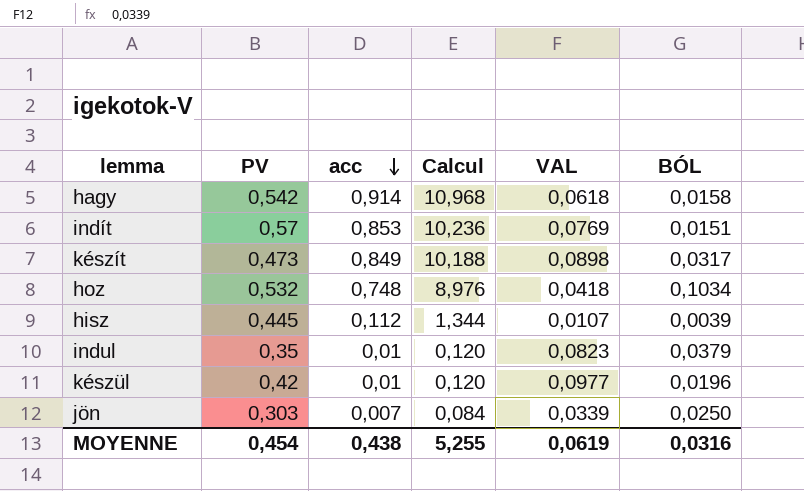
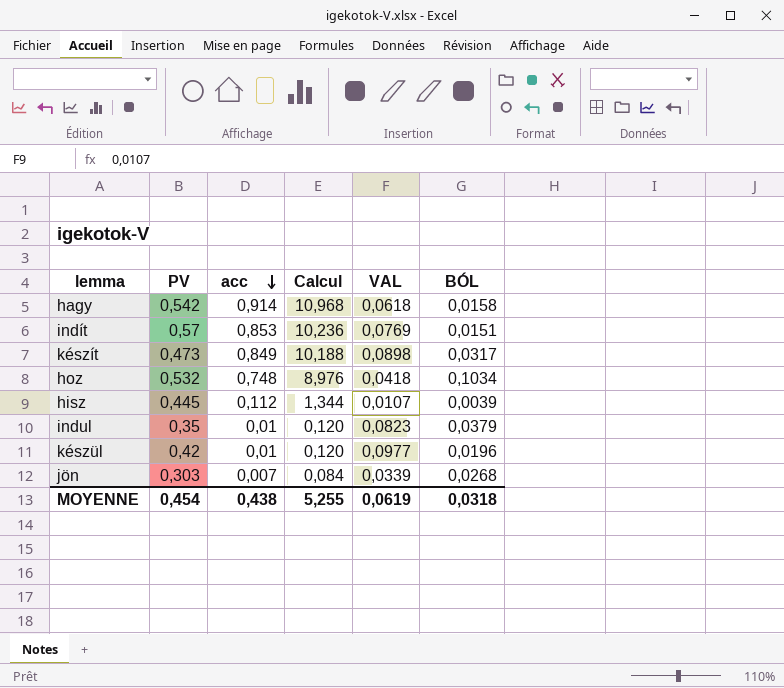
jön | BÓL: 0,0250 -> 0,0268
MOYENNE | BÓL: 0,0316 -> 0,0318

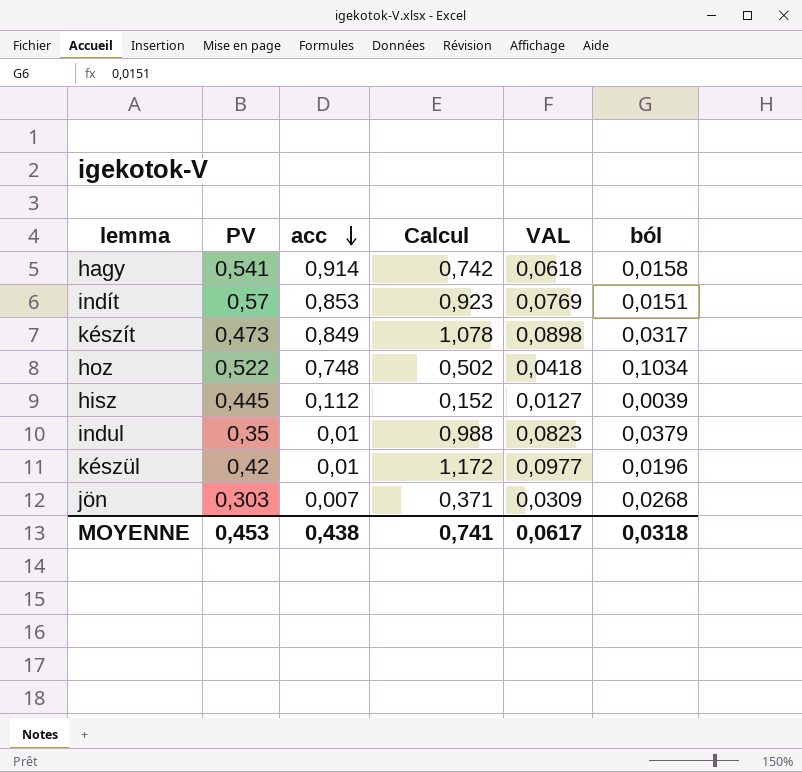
column Calcul | formula: [acc] * 12 -> [VAL] * 12
column name: BÓL -> ból
hagy | PV: 0,542 -> 0,541
hoz | PV: 0,532 -> 0,522
hisz | VAL: 0,0107 -> 0,0127
jön | VAL: 0,0339 -> 0,0309
MOYENNE | PV: 0,454 -> 0,453
MOYENNE | Calcul: 5,255 -> 0,741
MOYENNE | VAL: 0,0619 -> 0,0617

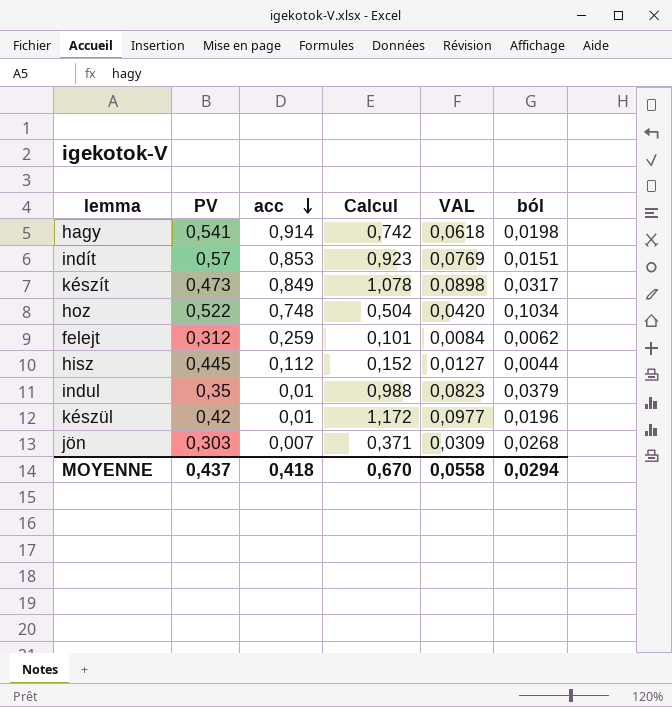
hagy | ból: 0,0158 -> 0,0198
hoz | Calcul: 0,502 -> 0,504
hoz | VAL: 0,0418 -> 0,0420
row felejt: none -> 0,312 | 0,259 | 0,101 | 0,0084 | 0,0062
hisz | ból: 0,0039 -> 0,0044
MOYENNE | PV: 0,453 -> 0,437
MOYENNE | acc: 0,438 -> 0,418
MOYENNE | Calcul: 0,741 -> 0,670
MOYENNE | VAL: 0,0617 -> 0,0558
MOYENNE | ból: 0,0318 -> 0,0294

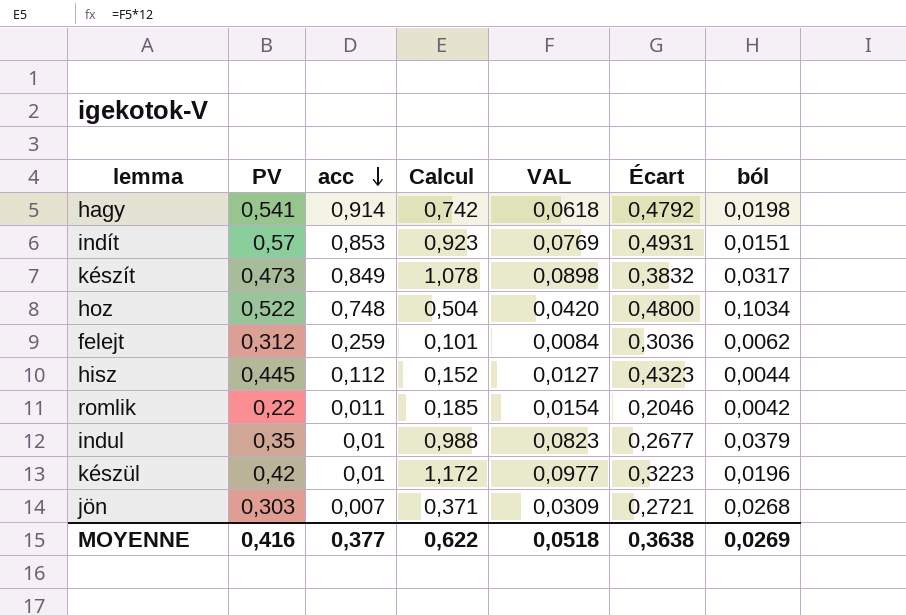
column Écart | formula: none -> [PV] - [VAL]
row romlik: none -> 0,22 | 0,011 | 0,185 | 0,0154 | 0,2046 | 0,0042
MOYENNE | PV: 0,437 -> 0,416
MOYENNE | acc: 0,418 -> 0,377
MOYENNE | Calcul: 0,670 -> 0,622
MOYENNE | VAL: 0,0558 -> 0,0518
MOYENNE | ból: 0,0294 -> 0,0269

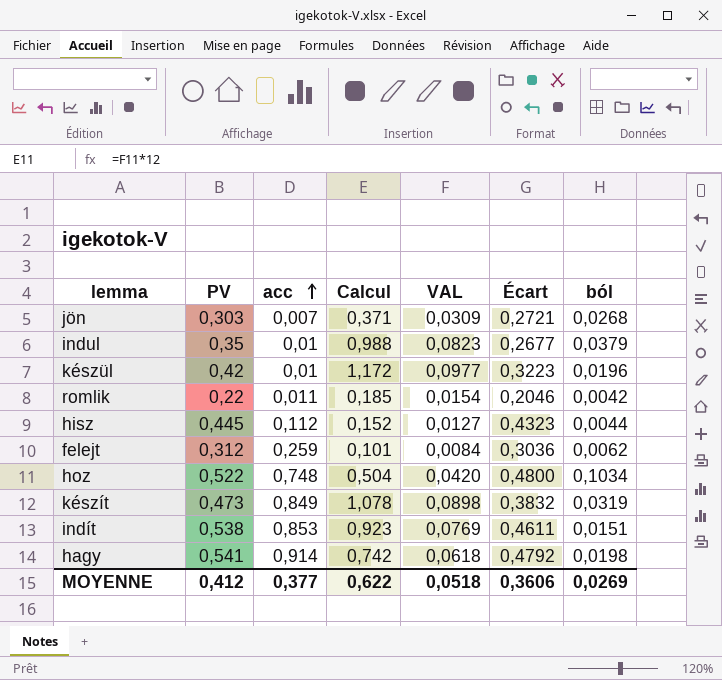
row order: acc descending -> acc ascending
készít | ból: 0,0317 -> 0,0319
indít | PV: 0,57 -> 0,538
indít | Écart: 0,4931 -> 0,4611
MOYENNE | PV: 0,416 -> 0,412
MOYENNE | Écart: 0,3638 -> 0,3606

